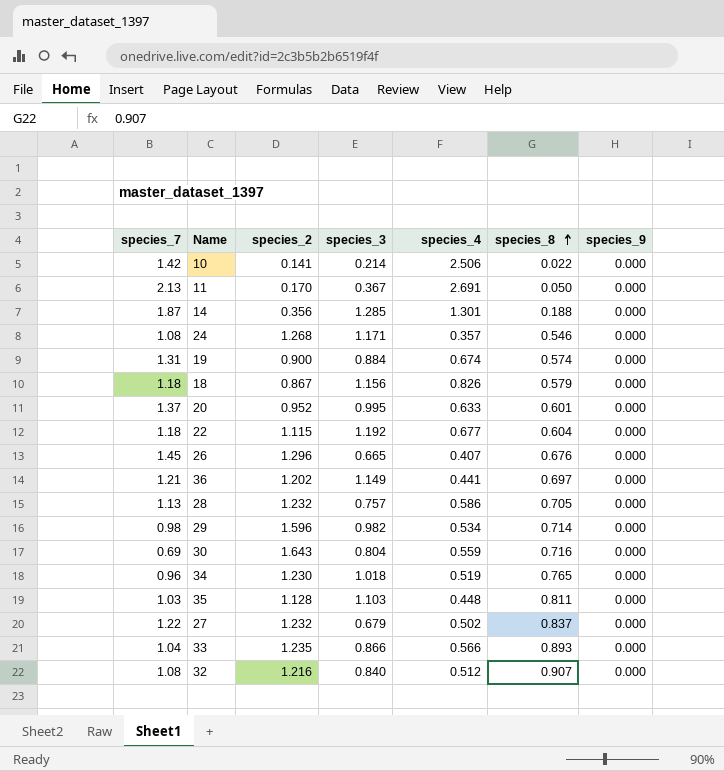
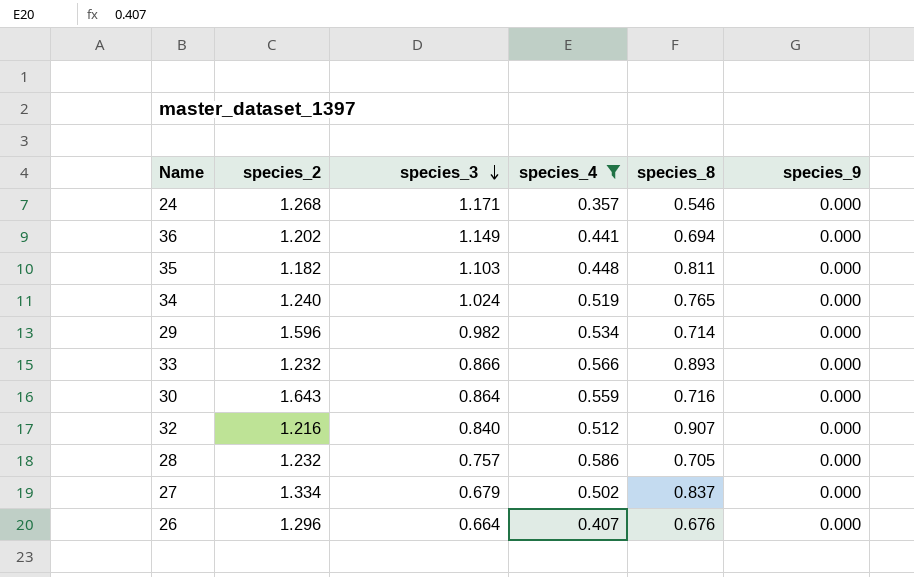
filter: none -> species_4 <= 0.586
row order: species_8 ascending -> species_3 descending
column species_7 | position: 1 -> none
36 | species_8: 0.697 -> 0.694
35 | species_2: 1.128 -> 1.182
34 | species_2: 1.230 -> 1.240
34 | species_3: 1.018 -> 1.024
33 | species_2: 1.235 -> 1.232
30 | species_3: 0.804 -> 0.864
27 | species_2: 1.232 -> 1.334
26 | species_3: 0.665 -> 0.664

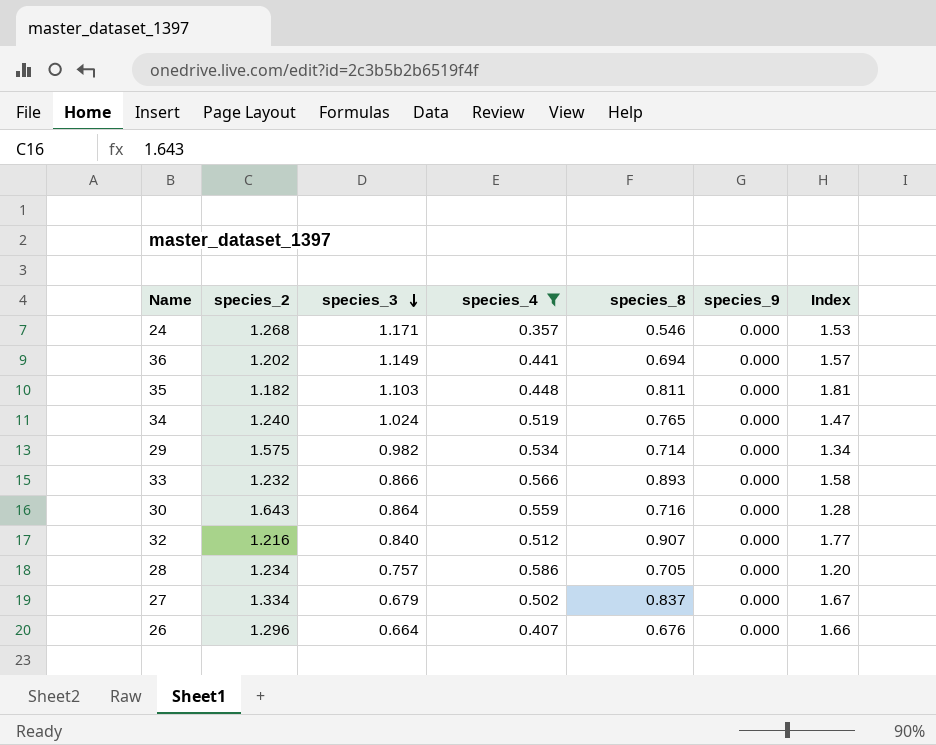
column Index | formula: none -> [species_8] / [species_4]
29 | species_2: 1.596 -> 1.575
28 | species_2: 1.232 -> 1.234

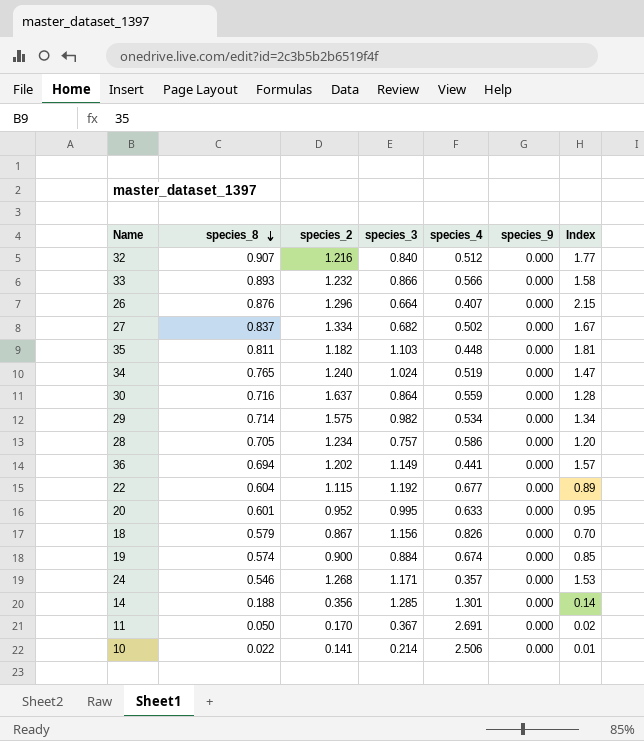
filter: species_4 <= 0.586 -> none
row order: species_3 descending -> species_8 descending
column species_8 | position: 5 -> 2
26 | species_8: 0.676 -> 0.876
26 | Index: 1.66 -> 2.15
27 | species_3: 0.679 -> 0.682
30 | species_2: 1.643 -> 1.637

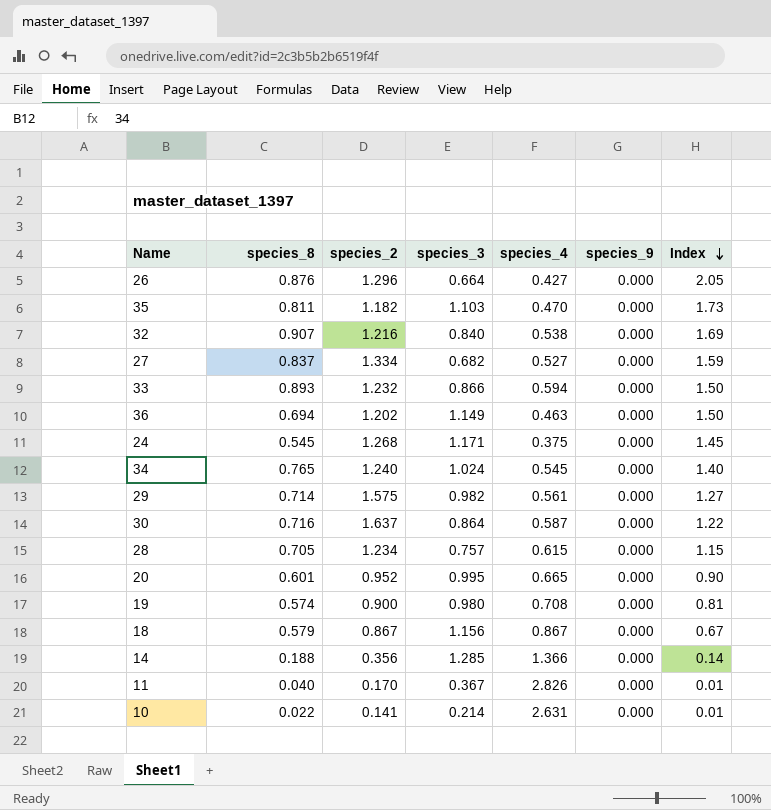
row order: species_8 descending -> Index descending
row 22: 0.604 | 1.115 | 1.192 | 0.677 | 0.000 | 0.89 -> none
26 | species_4: 0.407 -> 0.427
26 | Index: 2.15 -> 2.05
35 | species_4: 0.448 -> 0.470
35 | Index: 1.81 -> 1.73
32 | species_4: 0.512 -> 0.538
32 | Index: 1.77 -> 1.69
27 | species_4: 0.502 -> 0.527
27 | Index: 1.67 -> 1.59
33 | species_4: 0.566 -> 0.594
33 | Index: 1.58 -> 1.50
36 | species_4: 0.441 -> 0.463
36 | Index: 1.57 -> 1.50
24 | species_8: 0.546 -> 0.545
24 | species_4: 0.357 -> 0.375
24 | Index: 1.53 -> 1.45
34 | species_4: 0.519 -> 0.545
34 | Index: 1.47 -> 1.40
29 | species_4: 0.534 -> 0.561
29 | Index: 1.34 -> 1.27
30 | species_4: 0.559 -> 0.587
30 | Index: 1.28 -> 1.22
28 | species_4: 0.586 -> 0.615
28 | Index: 1.20 -> 1.15
20 | species_4: 0.633 -> 0.665
20 | Index: 0.95 -> 0.90
19 | species_3: 0.884 -> 0.980
19 | species_4: 0.674 -> 0.708
19 | Index: 0.85 -> 0.81
18 | species_4: 0.826 -> 0.867
18 | Index: 0.70 -> 0.67
14 | species_4: 1.301 -> 1.366
11 | species_8: 0.050 -> 0.040
11 | species_4: 2.691 -> 2.826
11 | Index: 0.02 -> 0.01
10 | species_4: 2.506 -> 2.631

